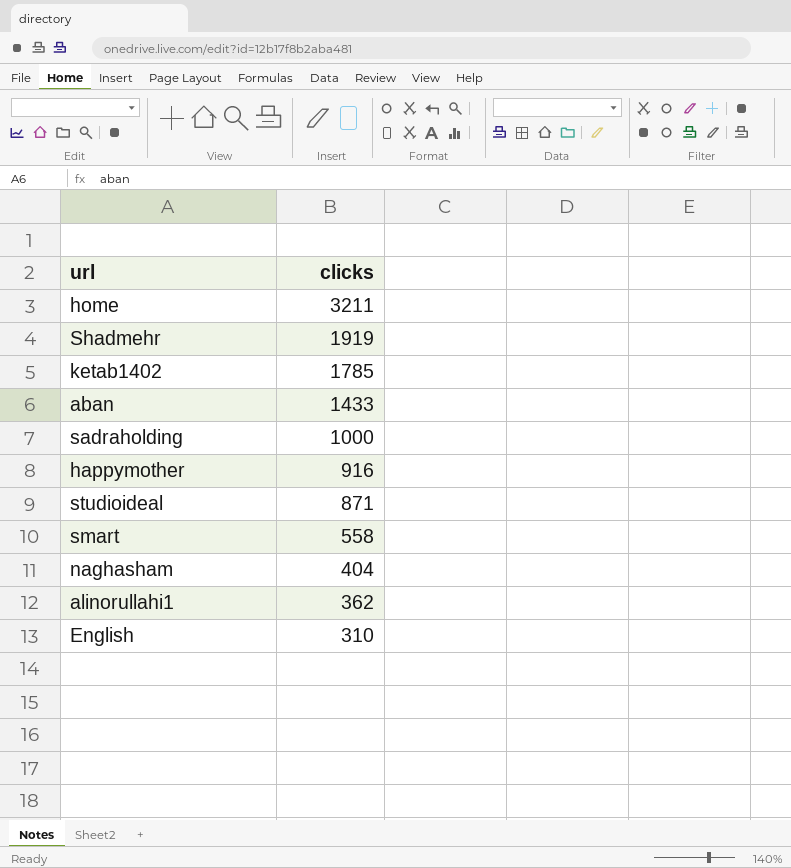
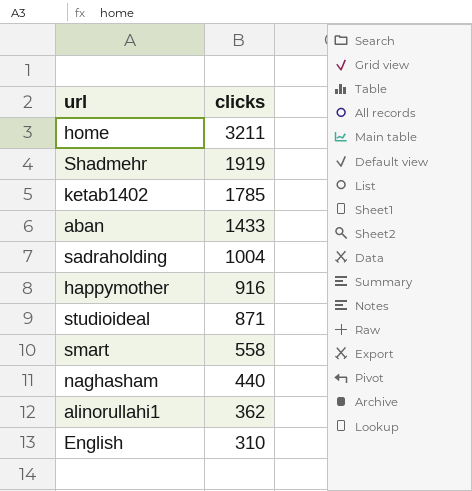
sadraholding | clicks: 1000 -> 1004
naghasham | clicks: 404 -> 440

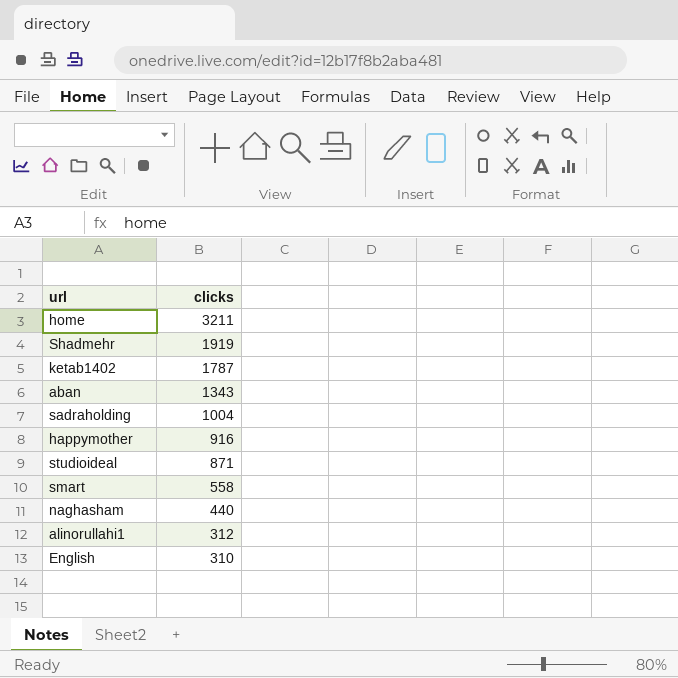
ketab1402 | clicks: 1785 -> 1787
aban | clicks: 1433 -> 1343
alinorullahi1 | clicks: 362 -> 312

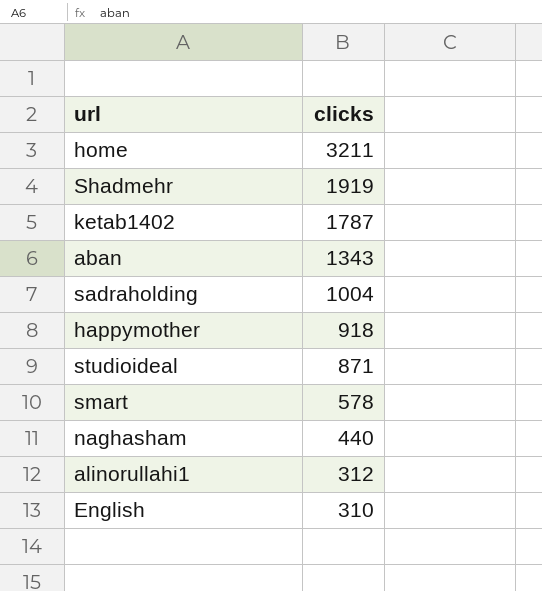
happymother | clicks: 916 -> 918
smart | clicks: 558 -> 578

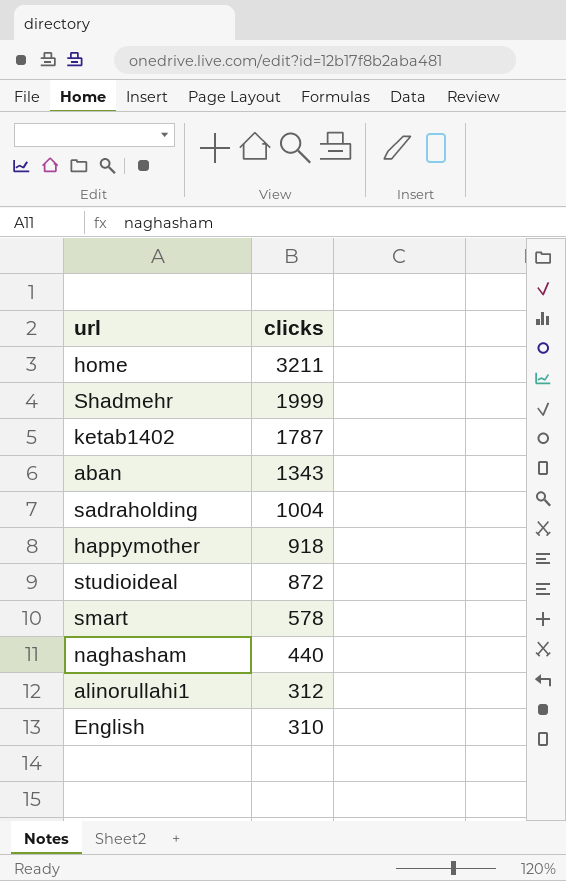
Shadmehr | clicks: 1919 -> 1999
studioideal | clicks: 871 -> 872

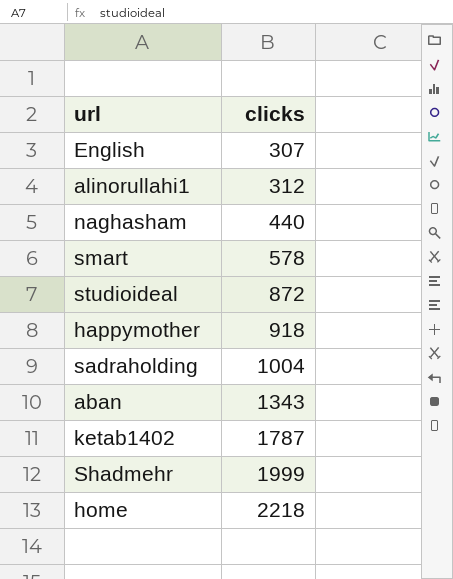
row order: clicks descending -> clicks ascending
English | clicks: 310 -> 307
home | clicks: 3211 -> 2218

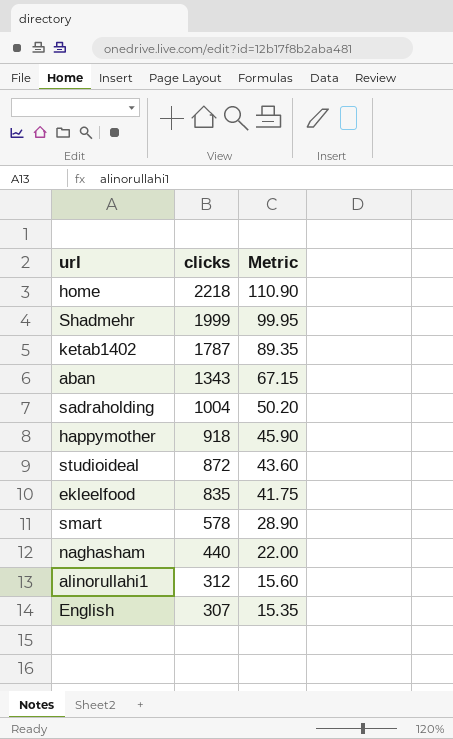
row order: clicks ascending -> clicks descending
column Metric | formula: none -> [clicks] * 0.05
row ekleelfood: none -> 835 | 41.75

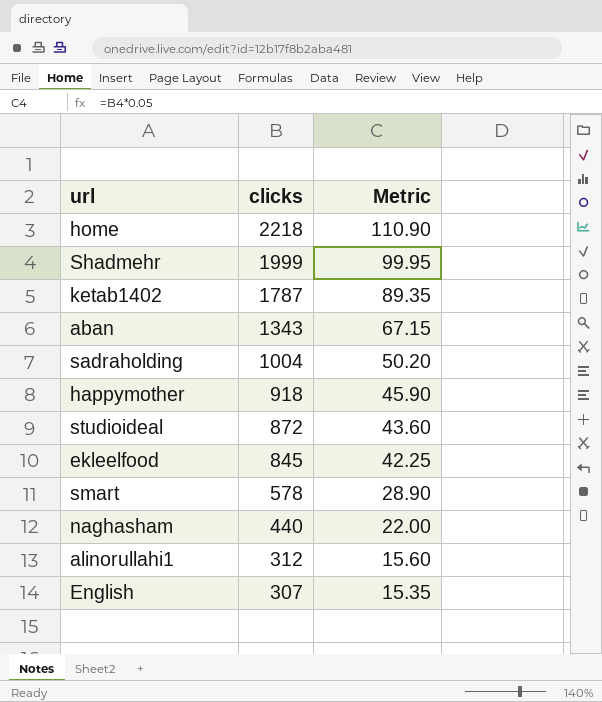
ekleelfood | clicks: 835 -> 845
ekleelfood | Metric: 41.75 -> 42.25

